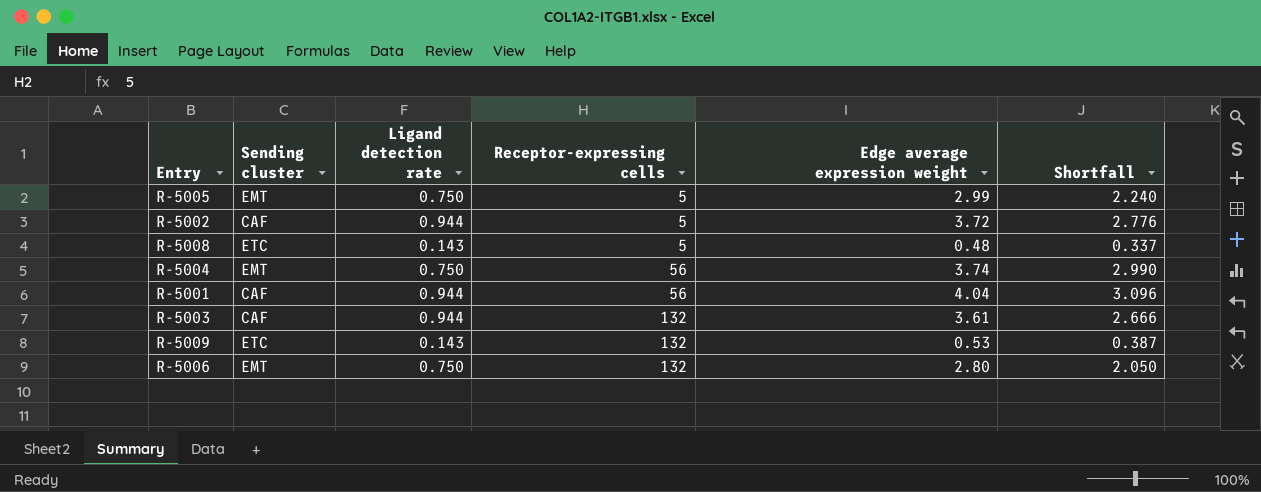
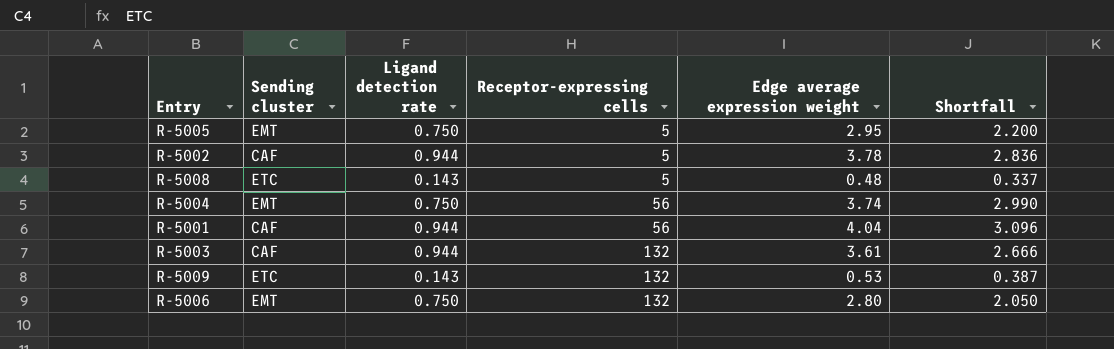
R-5005 | Edge average expression weight: 2.99 -> 2.95
R-5005 | Shortfall: 2.240 -> 2.200
R-5002 | Edge average expression weight: 3.72 -> 3.78
R-5002 | Shortfall: 2.776 -> 2.836

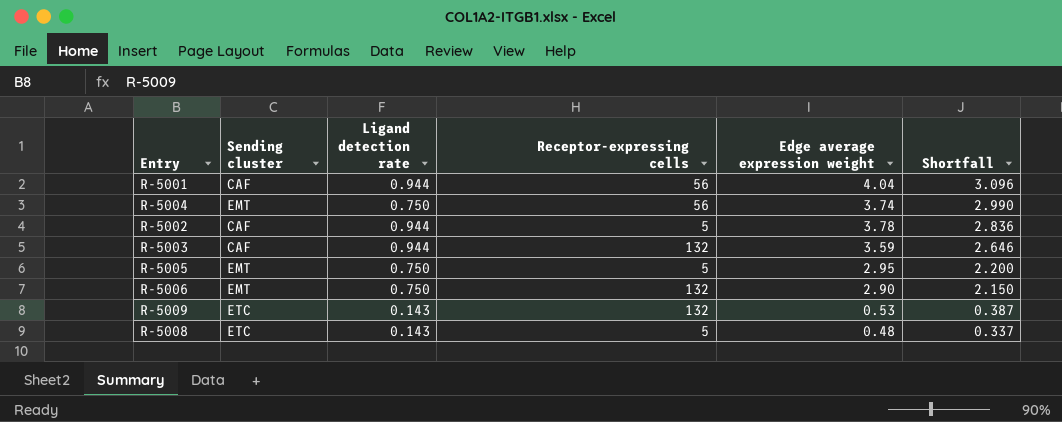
row order: Receptor-expressing cells ascending -> Shortfall descending
R-5003 | Edge average expression weight: 3.61 -> 3.59
R-5003 | Shortfall: 2.666 -> 2.646
R-5006 | Edge average expression weight: 2.80 -> 2.90
R-5006 | Shortfall: 2.050 -> 2.150

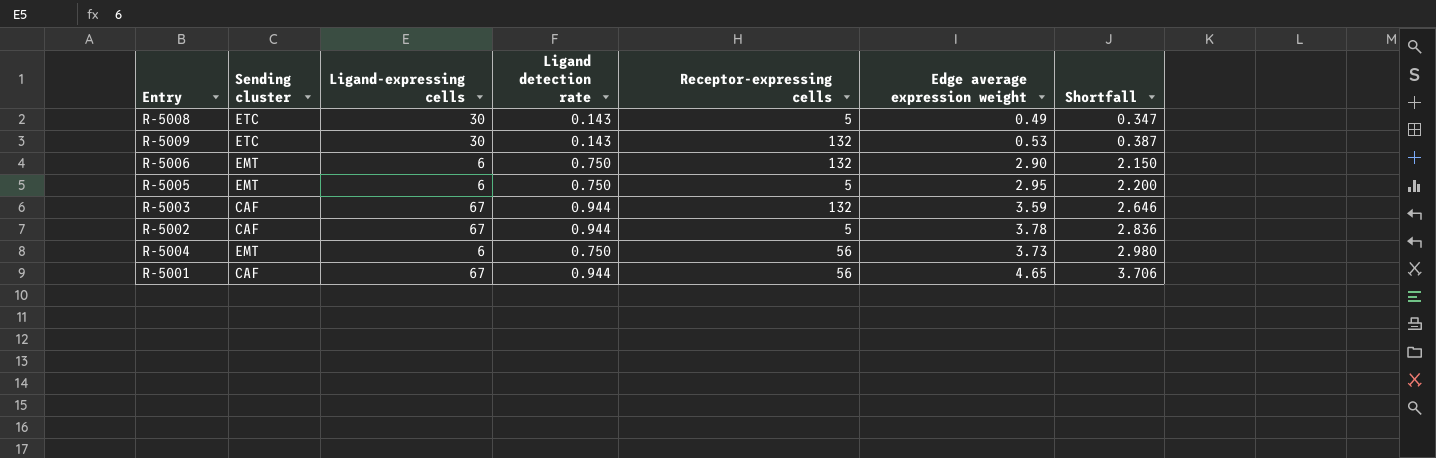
row order: Shortfall descending -> Shortfall ascending
column Ligand-expressing cells | position: none -> 3
R-5008 | Edge average expression weight: 0.48 -> 0.49
R-5008 | Shortfall: 0.337 -> 0.347
R-5004 | Edge average expression weight: 3.74 -> 3.73
R-5004 | Shortfall: 2.990 -> 2.980
R-5001 | Edge average expression weight: 4.04 -> 4.65
R-5001 | Shortfall: 3.096 -> 3.706

